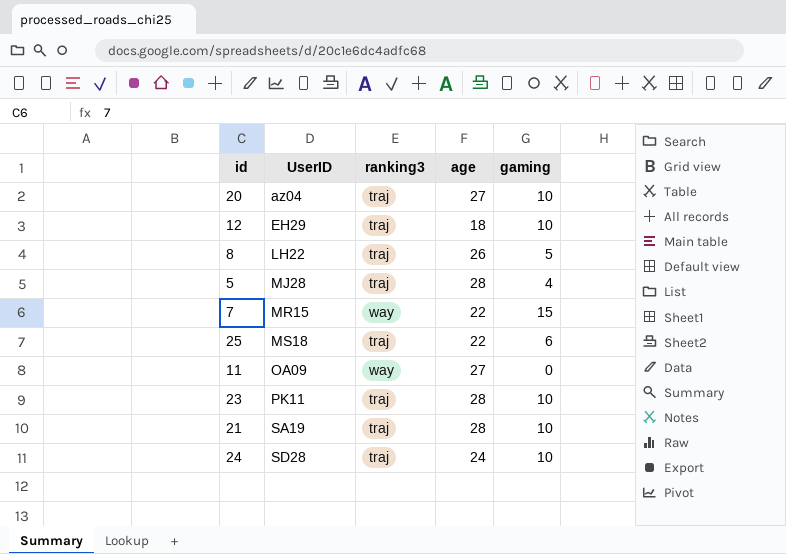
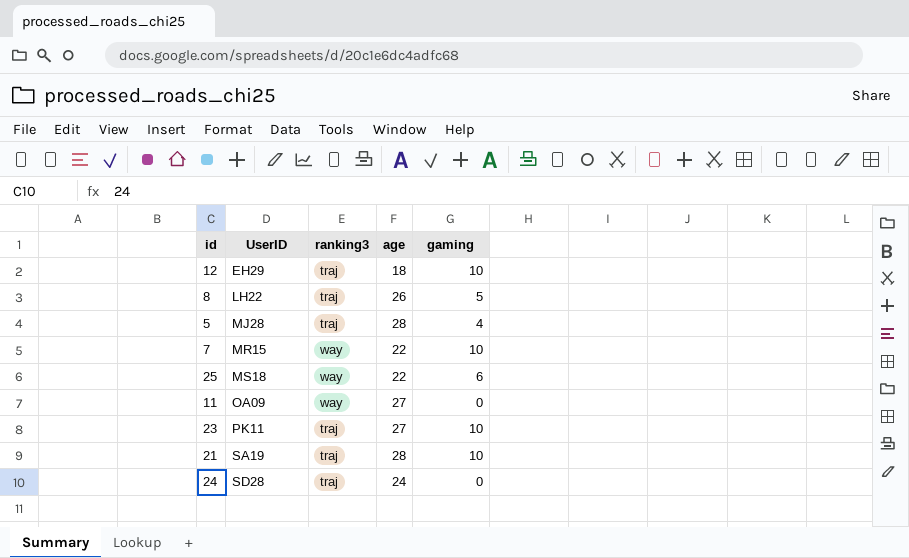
row 20: az04 | traj | 27 | 10 -> none
7 | gaming: 15 -> 10
25 | ranking3: traj -> way
23 | age: 28 -> 27
24 | gaming: 10 -> 0

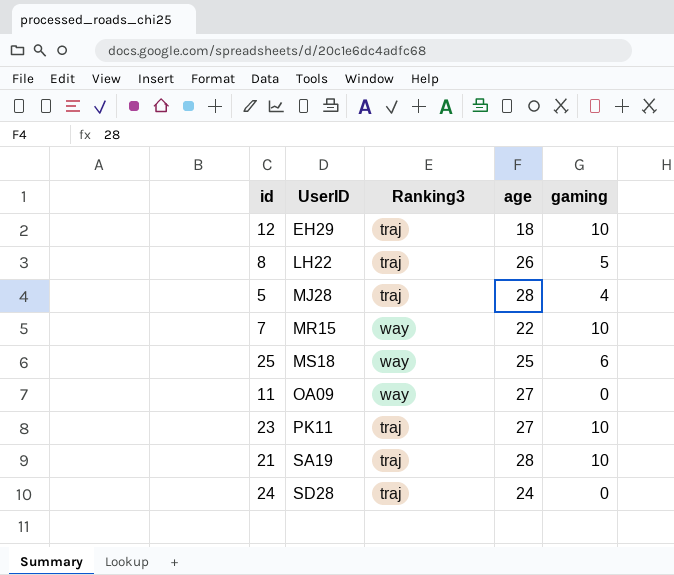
column name: ranking3 -> Ranking3
25 | age: 22 -> 25

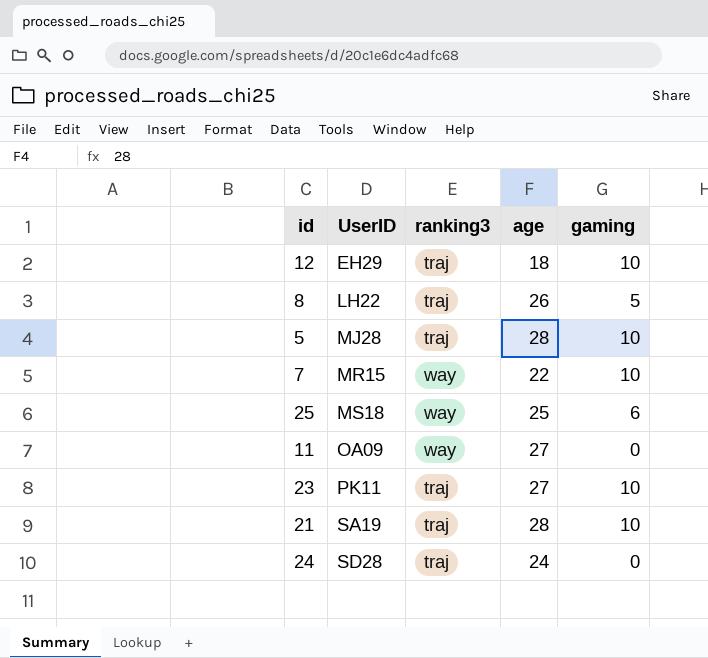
column name: Ranking3 -> ranking3
5 | gaming: 4 -> 10

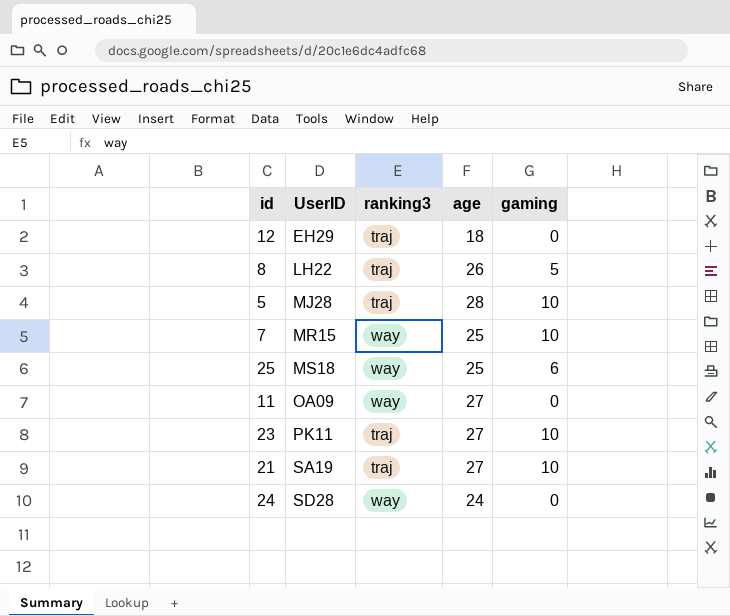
12 | gaming: 10 -> 0
7 | age: 22 -> 25
21 | age: 28 -> 27
24 | ranking3: traj -> way

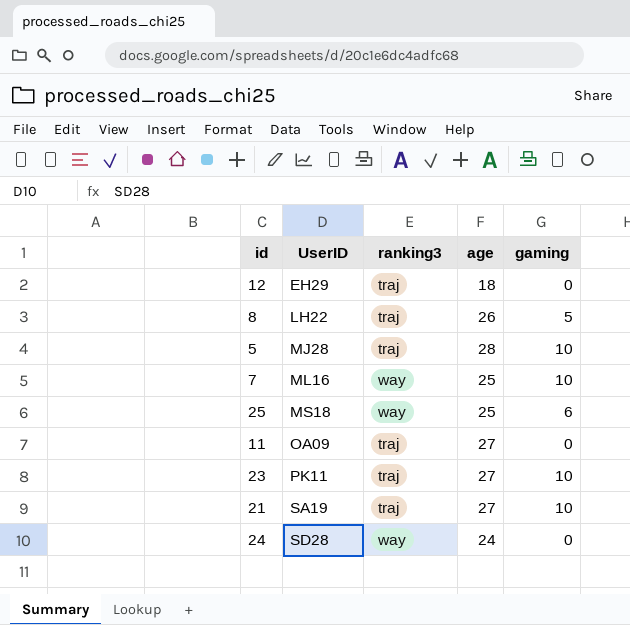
7 | UserID: MR15 -> ML16
11 | ranking3: way -> traj

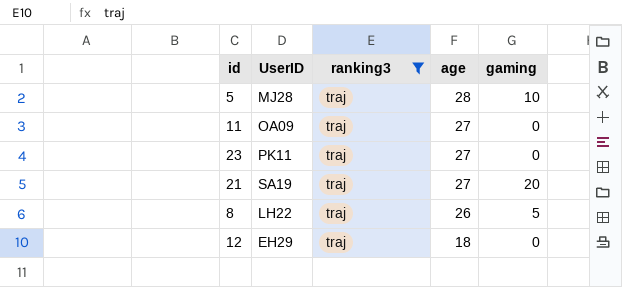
filter: none -> ranking3 = traj
row order: UserID ascending -> age descending
23 | gaming: 10 -> 0
21 | gaming: 10 -> 20

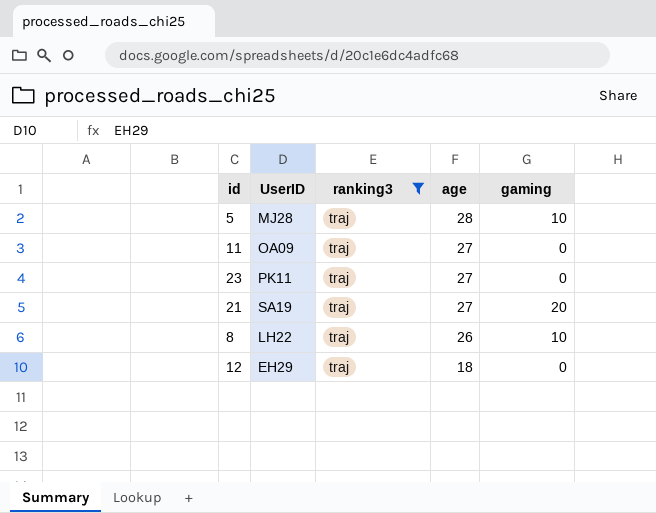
8 | gaming: 5 -> 10

